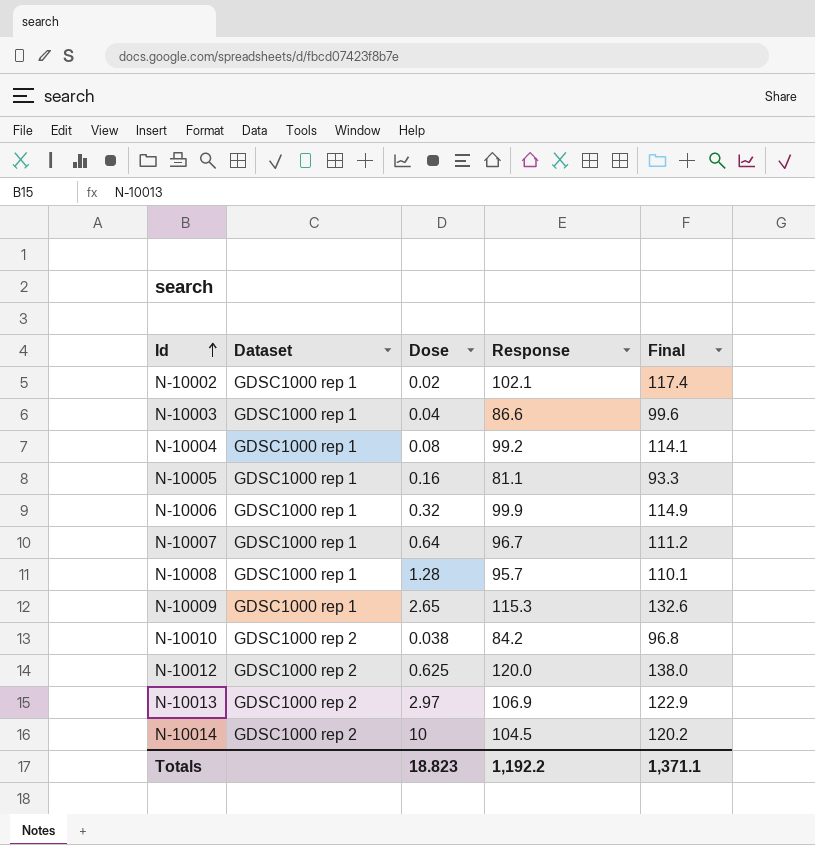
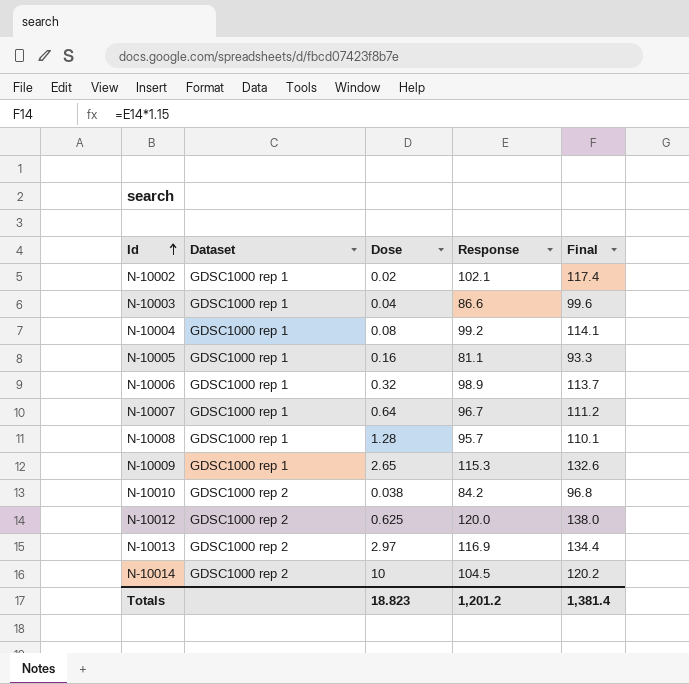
N-10006 | Response: 99.9 -> 98.9
N-10006 | Final: 114.9 -> 113.7
N-10013 | Response: 106.9 -> 116.9
N-10013 | Final: 122.9 -> 134.4
Totals | Response: 1,192.2 -> 1,201.2
Totals | Final: 1,371.1 -> 1,381.4

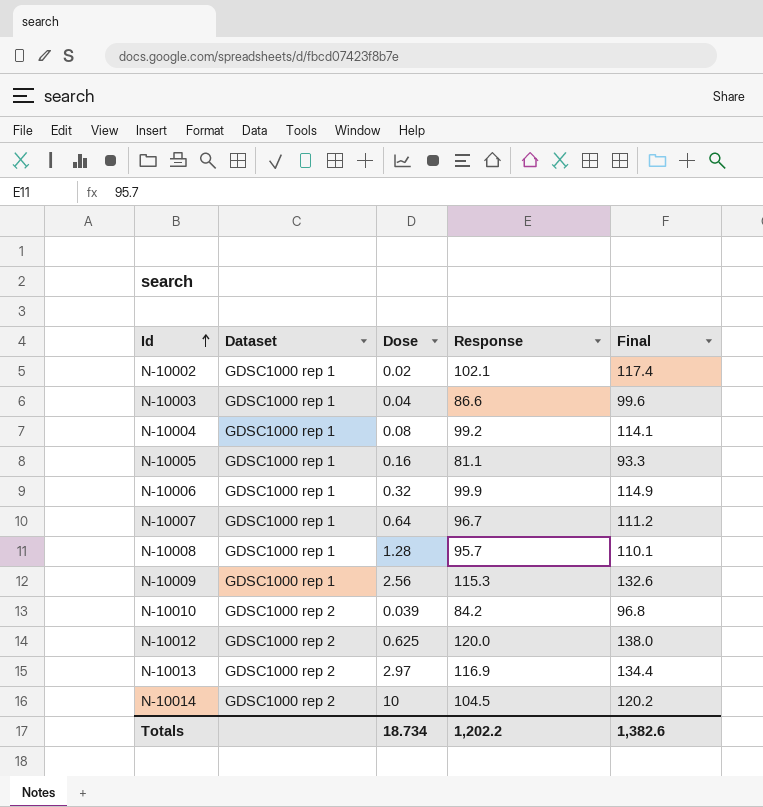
N-10006 | Response: 98.9 -> 99.9
N-10006 | Final: 113.7 -> 114.9
N-10009 | Dose: 2.65 -> 2.56
N-10010 | Dose: 0.038 -> 0.039
Totals | Dose: 18.823 -> 18.734
Totals | Response: 1,201.2 -> 1,202.2
Totals | Final: 1,381.4 -> 1,382.6

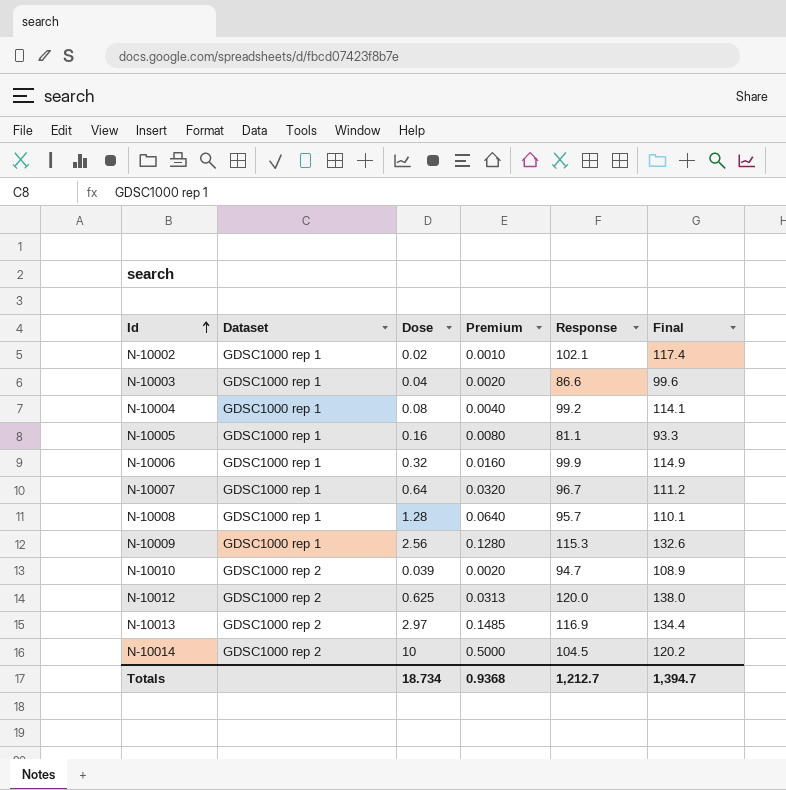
column Premium | formula: none -> [Dose] * 0.05
N-10010 | Response: 84.2 -> 94.7
N-10010 | Final: 96.8 -> 108.9
Totals | Response: 1,202.2 -> 1,212.7
Totals | Final: 1,382.6 -> 1,394.7

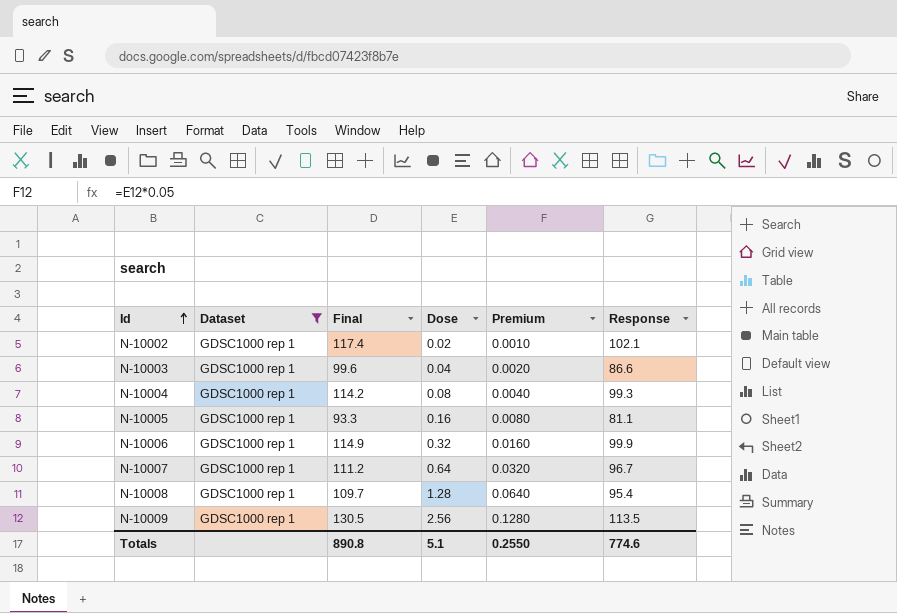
filter: none -> Dataset = GDSC1000 rep 1
column Final | position: 6 -> 3
N-10004 | Final: 114.1 -> 114.2
N-10004 | Response: 99.2 -> 99.3
N-10008 | Final: 110.1 -> 109.7
N-10008 | Response: 95.7 -> 95.4
N-10009 | Final: 132.6 -> 130.5
N-10009 | Response: 115.3 -> 113.5
Totals | Final: 1,394.7 -> 890.8
Totals | Dose: 18.734 -> 5.1
Totals | Premium: 0.9368 -> 0.2550
Totals | Response: 1,212.7 -> 774.6

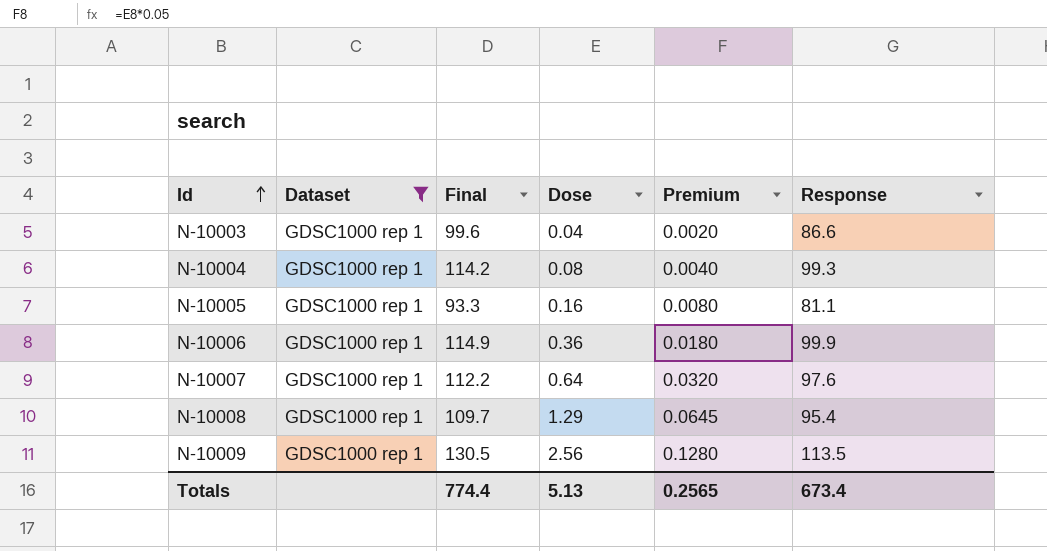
row N-10002: GDSC1000 rep 1 | 117.4 | 0.02 | 0.0010 | 102.1 -> none
N-10006 | Dose: 0.32 -> 0.36
N-10006 | Premium: 0.0160 -> 0.0180
N-10007 | Final: 111.2 -> 112.2
N-10007 | Response: 96.7 -> 97.6
N-10008 | Dose: 1.28 -> 1.29
N-10008 | Premium: 0.0640 -> 0.0645
Totals | Final: 890.8 -> 774.4
Totals | Dose: 5.1 -> 5.13
Totals | Premium: 0.2550 -> 0.2565
Totals | Response: 774.6 -> 673.4

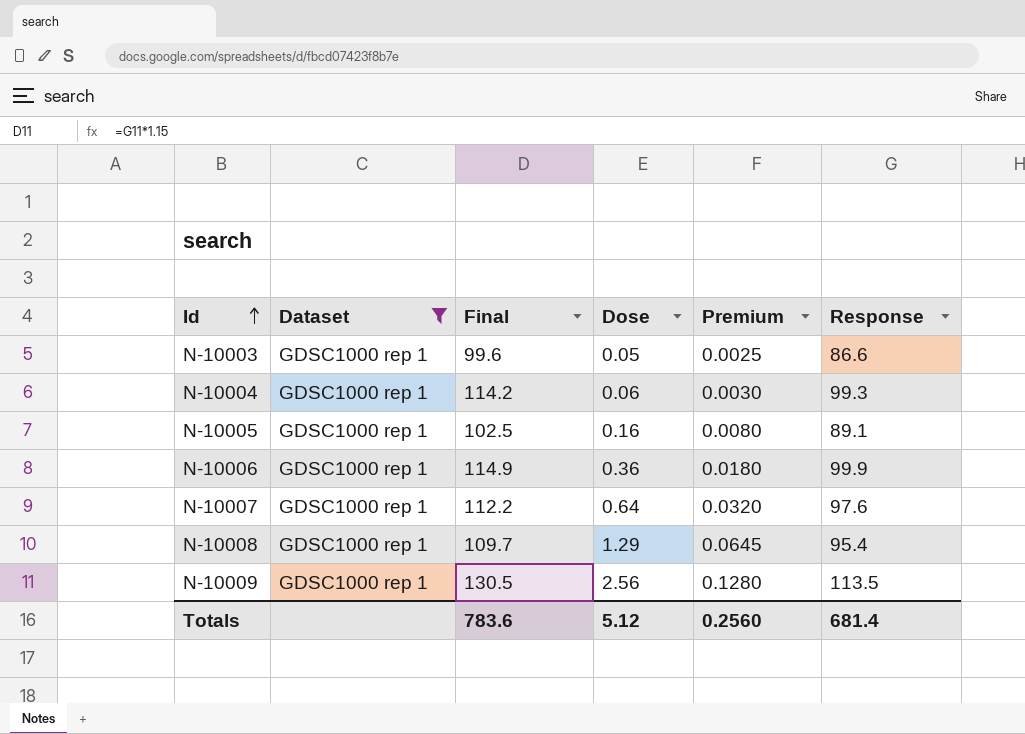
N-10003 | Dose: 0.04 -> 0.05
N-10003 | Premium: 0.0020 -> 0.0025
N-10004 | Dose: 0.08 -> 0.06
N-10004 | Premium: 0.0040 -> 0.0030
N-10005 | Final: 93.3 -> 102.5
N-10005 | Response: 81.1 -> 89.1
Totals | Final: 774.4 -> 783.6
Totals | Dose: 5.13 -> 5.12
Totals | Premium: 0.2565 -> 0.2560
Totals | Response: 673.4 -> 681.4

